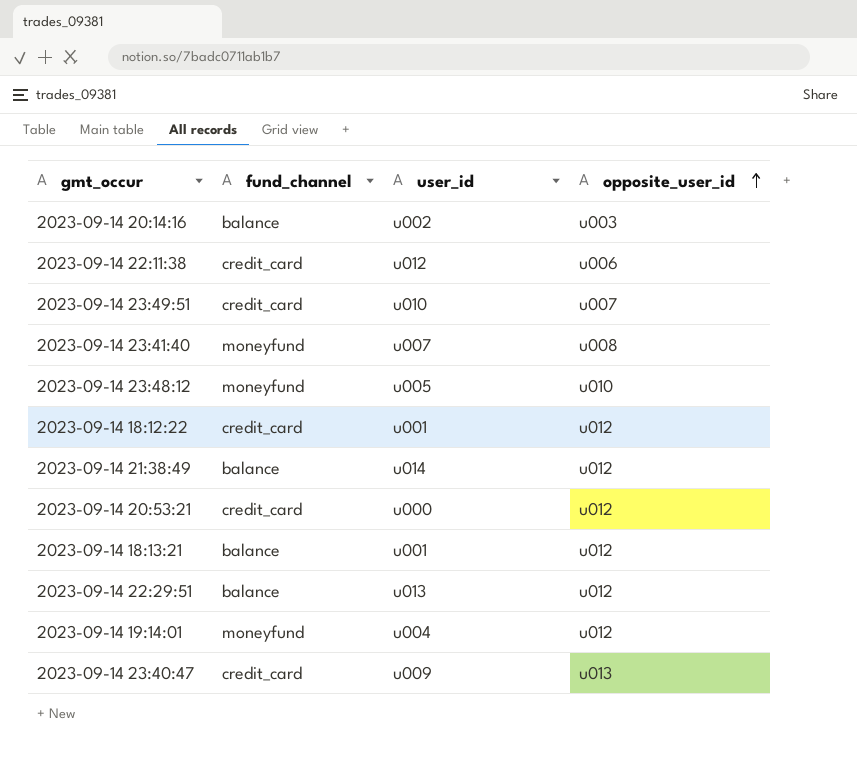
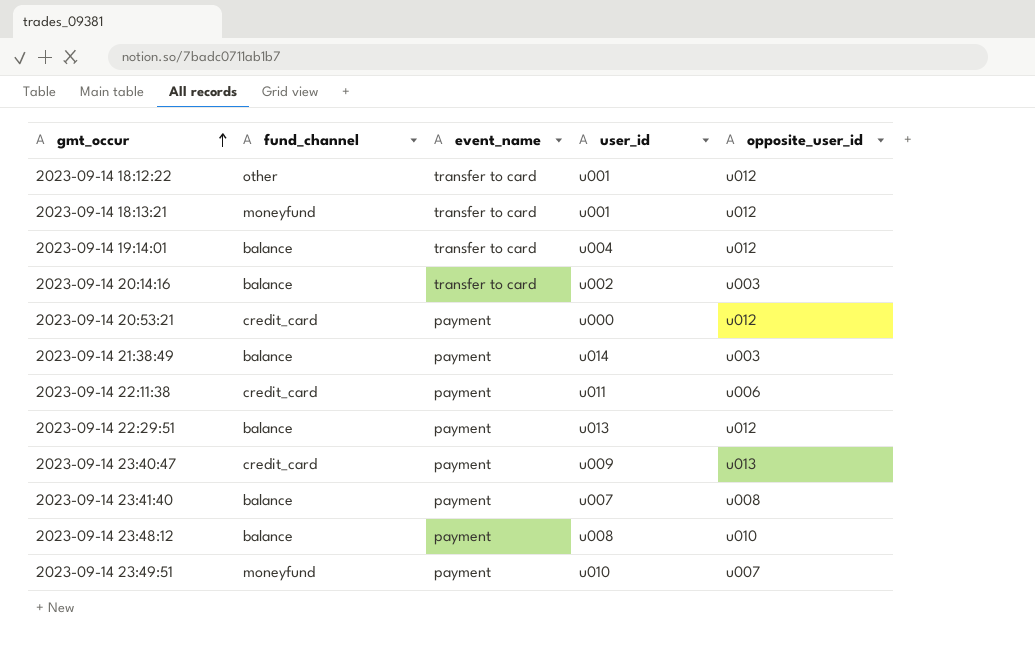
row order: opposite_user_id ascending -> gmt_occur ascending
column event_name | position: none -> 3
2023-09-14 18:12:22 | fund_channel: credit_card -> other
2023-09-14 18:13:21 | fund_channel: balance -> moneyfund
2023-09-14 19:14:01 | fund_channel: moneyfund -> balance
2023-09-14 21:38:49 | opposite_user_id: u012 -> u003
2023-09-14 22:11:38 | user_id: u012 -> u011
2023-09-14 23:41:40 | fund_channel: moneyfund -> balance
2023-09-14 23:48:12 | fund_channel: moneyfund -> balance
2023-09-14 23:48:12 | user_id: u005 -> u008
2023-09-14 23:49:51 | fund_channel: credit_card -> moneyfund

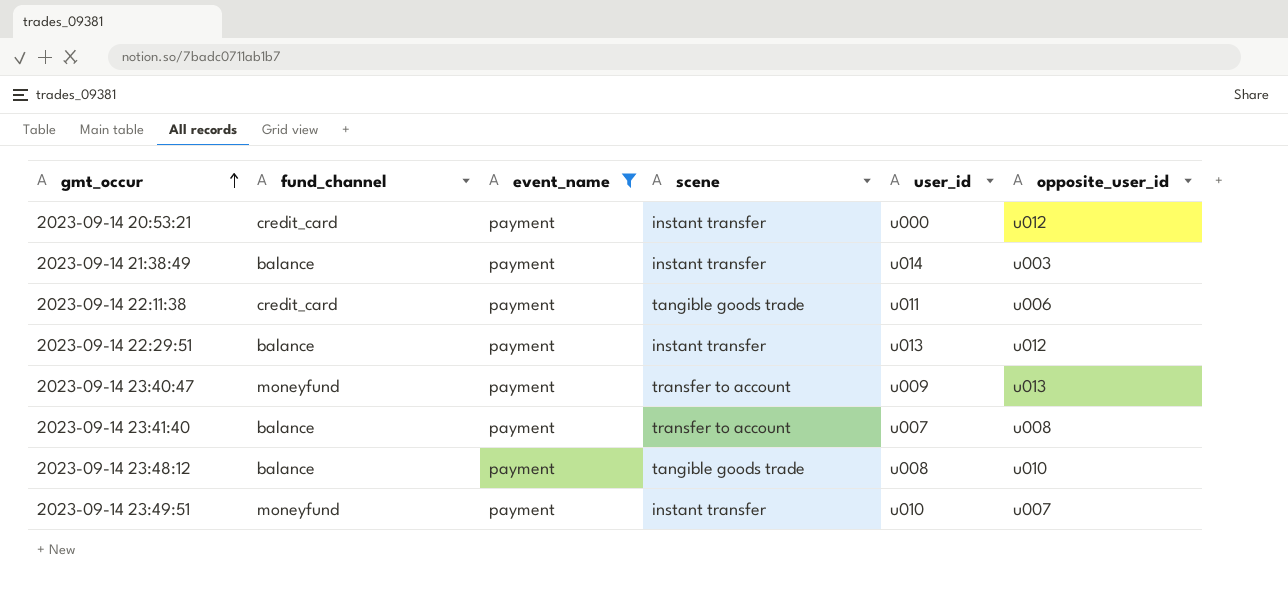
filter: none -> event_name = payment
column scene | position: none -> 4
2023-09-14 23:40:47 | fund_channel: credit_card -> moneyfund

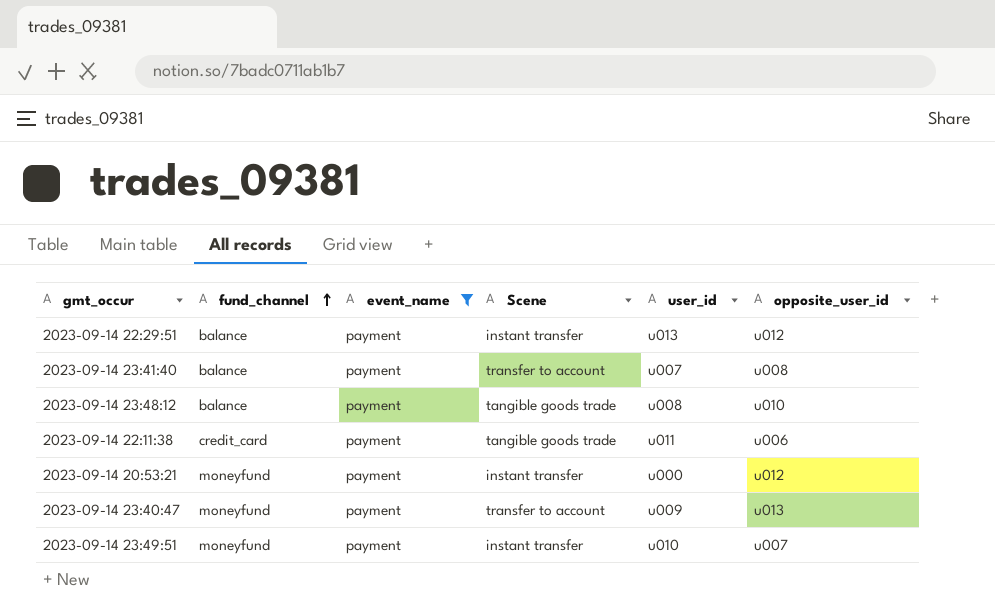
row order: gmt_occur ascending -> fund_channel ascending
column name: scene -> Scene
row 2023-09-14 21:38:49: balance | payment | instant transfer | u014 | u003 -> none
2023-09-14 20:53:21 | fund_channel: credit_card -> moneyfund

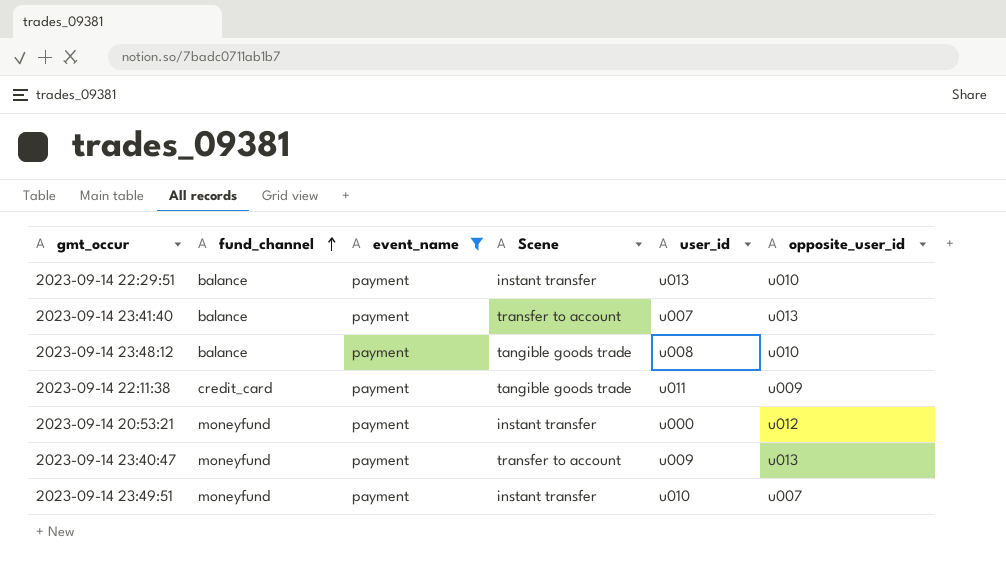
2023-09-14 22:29:51 | opposite_user_id: u012 -> u010
2023-09-14 23:41:40 | opposite_user_id: u008 -> u013
2023-09-14 22:11:38 | opposite_user_id: u006 -> u009

